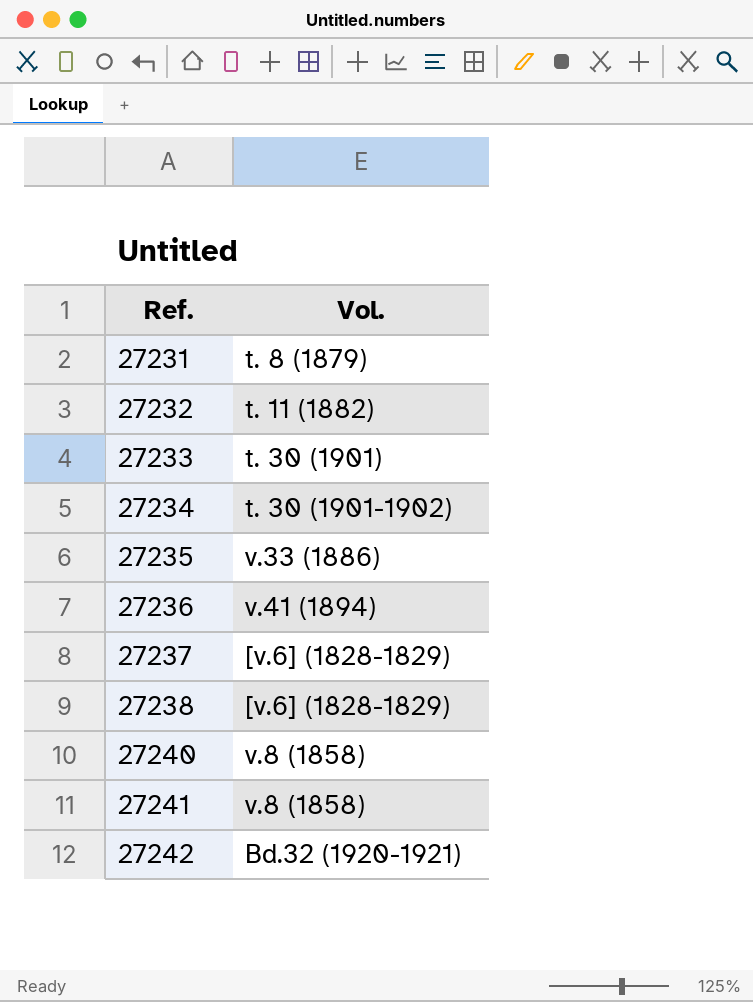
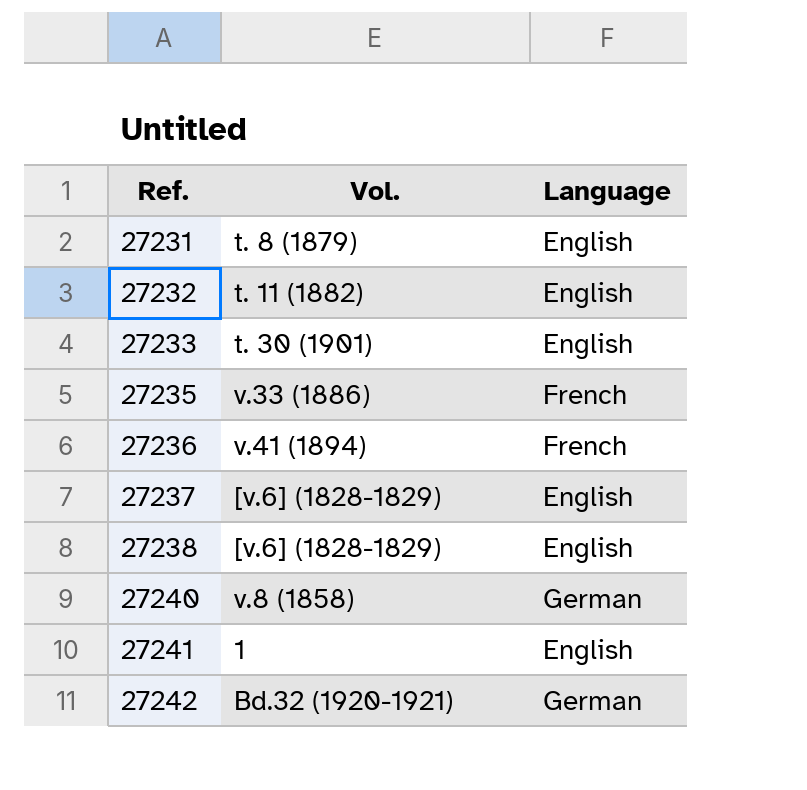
column Language | position: none -> 3
row 27234: t. 30 (1901-1902) -> none
27241 | Vol.: v.8 (1858) -> 1

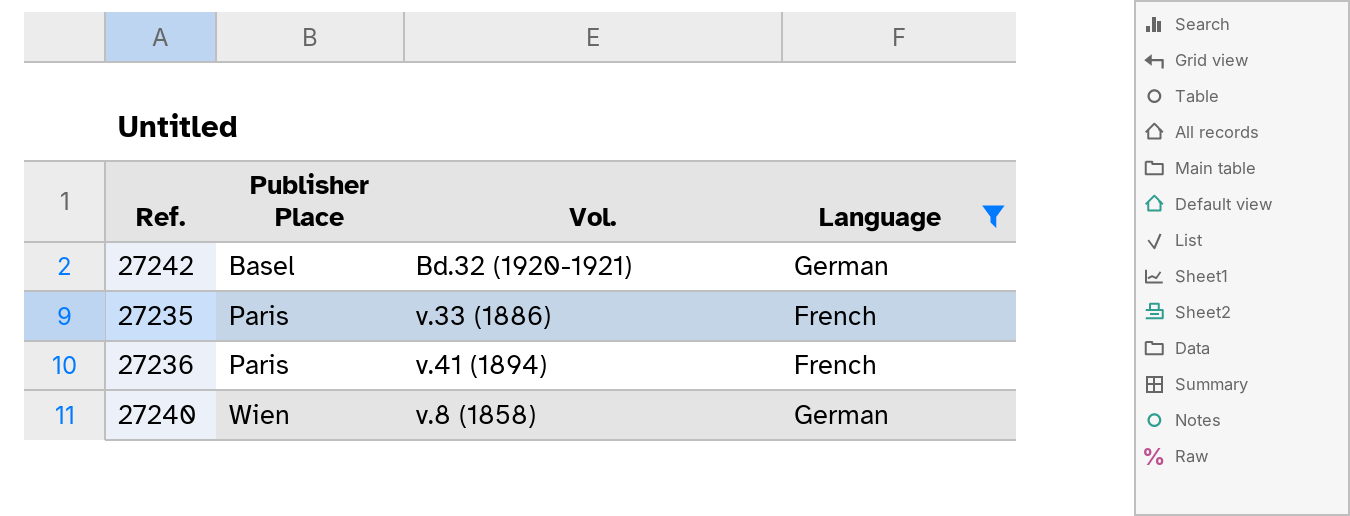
filter: none -> Language != English
row order: Ref. ascending -> Publisher Place ascending
column Publisher Place | position: none -> 2

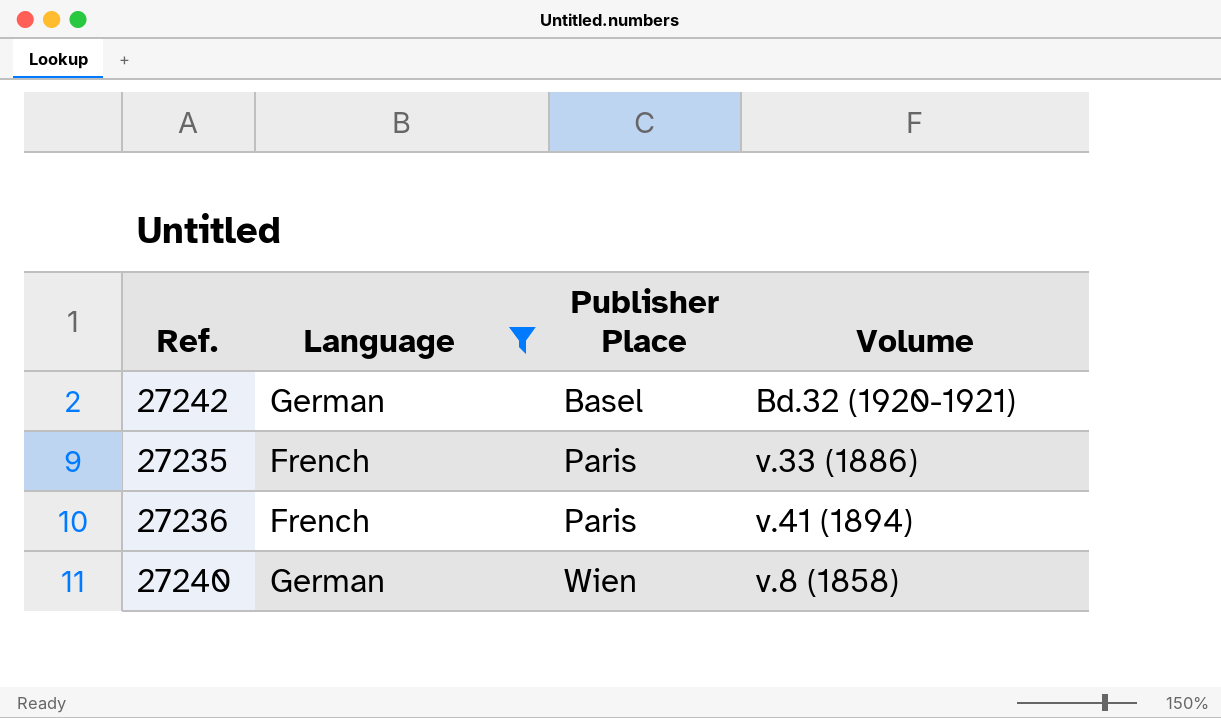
column Language | position: 4 -> 2
column name: Vol. -> Volume

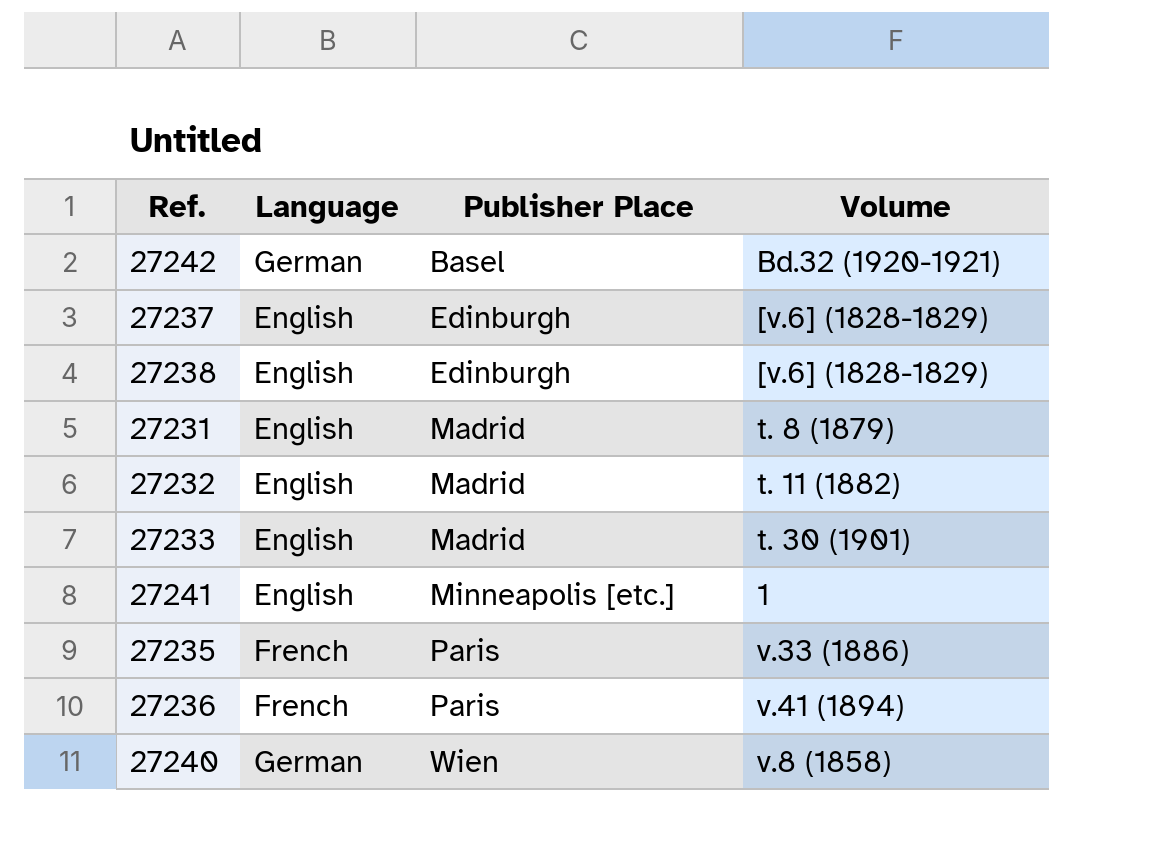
filter: Language != English -> none

